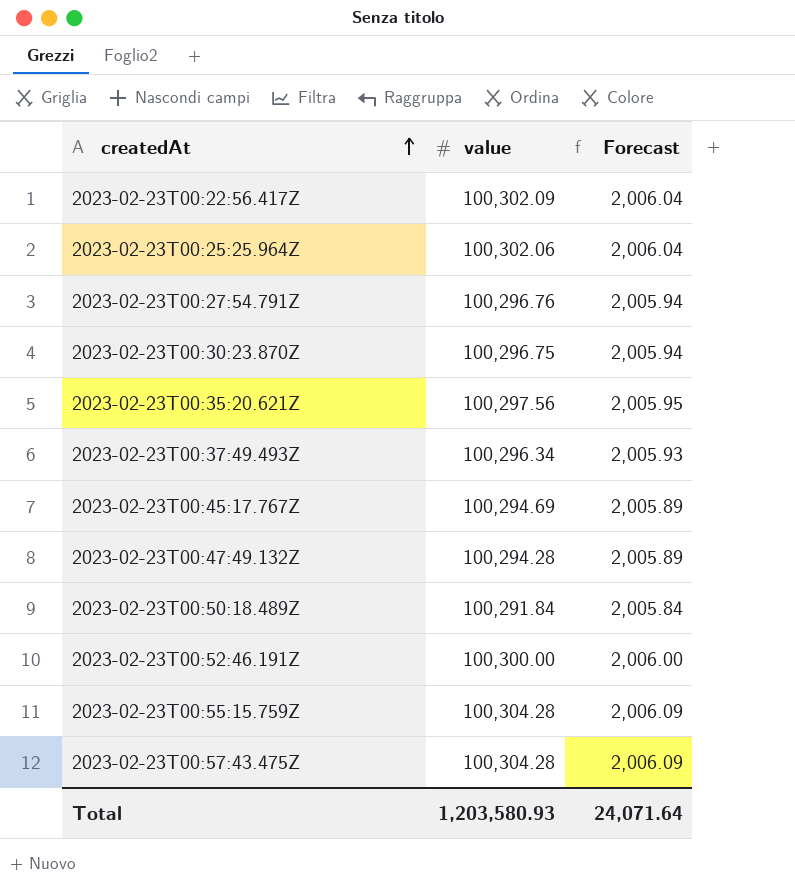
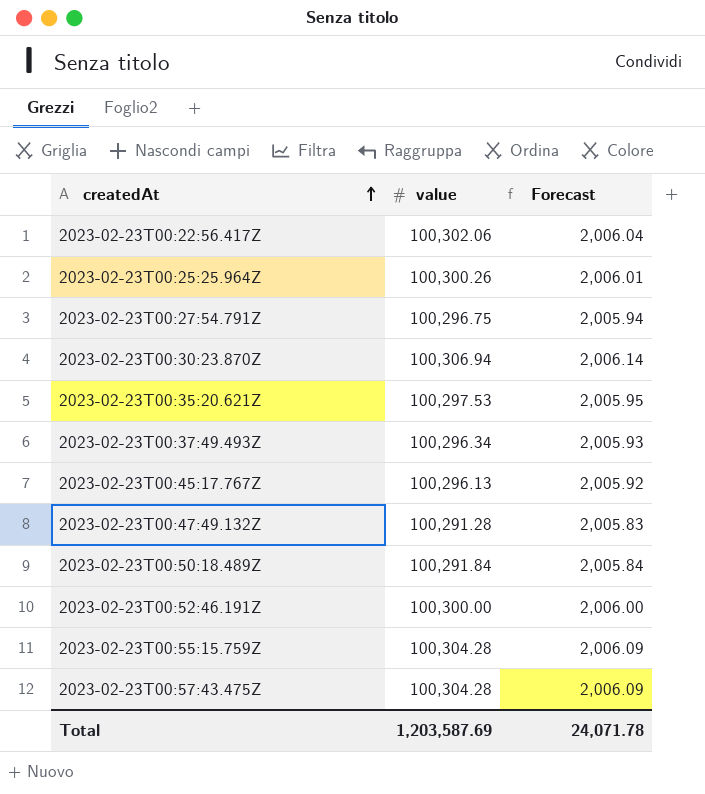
2023-02-23T00:22:56.417Z | value: 100,302.09 -> 100,302.06
2023-02-23T00:25:25.964Z | value: 100,302.06 -> 100,300.26
2023-02-23T00:25:25.964Z | Forecast: 2,006.04 -> 2,006.01
2023-02-23T00:27:54.791Z | value: 100,296.76 -> 100,296.75
2023-02-23T00:30:23.870Z | value: 100,296.75 -> 100,306.94
2023-02-23T00:30:23.870Z | Forecast: 2,005.94 -> 2,006.14
2023-02-23T00:35:20.621Z | value: 100,297.56 -> 100,297.53
2023-02-23T00:45:17.767Z | value: 100,294.69 -> 100,296.13
2023-02-23T00:45:17.767Z | Forecast: 2,005.89 -> 2,005.92
2023-02-23T00:47:49.132Z | value: 100,294.28 -> 100,291.28
2023-02-23T00:47:49.132Z | Forecast: 2,005.89 -> 2,005.83
Total | value: 1,203,580.93 -> 1,203,587.69
Total | Forecast: 24,071.64 -> 24,071.78

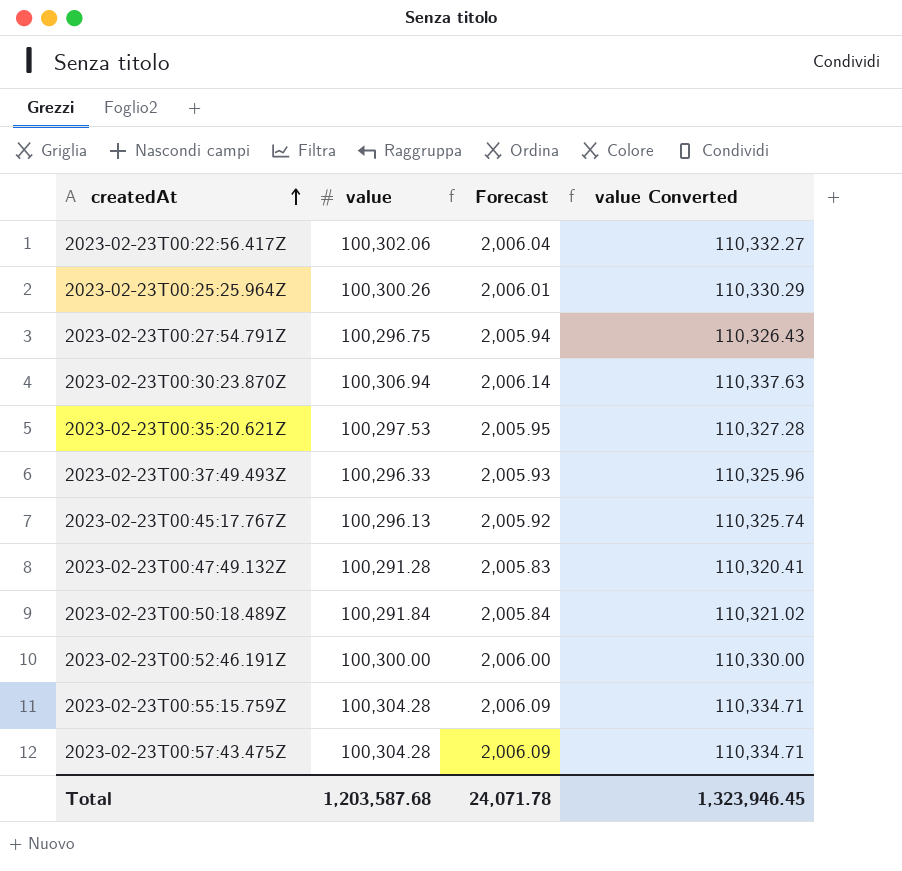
column value Converted | formula: none -> [value] * 1.1
2023-02-23T00:37:49.493Z | value: 100,296.34 -> 100,296.33
Total | value: 1,203,587.69 -> 1,203,587.68

